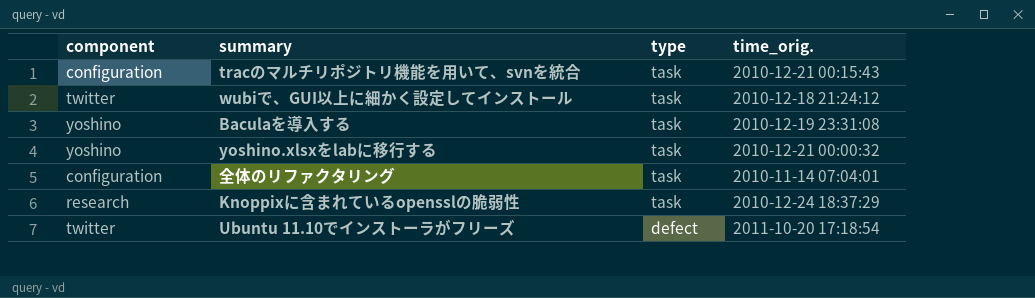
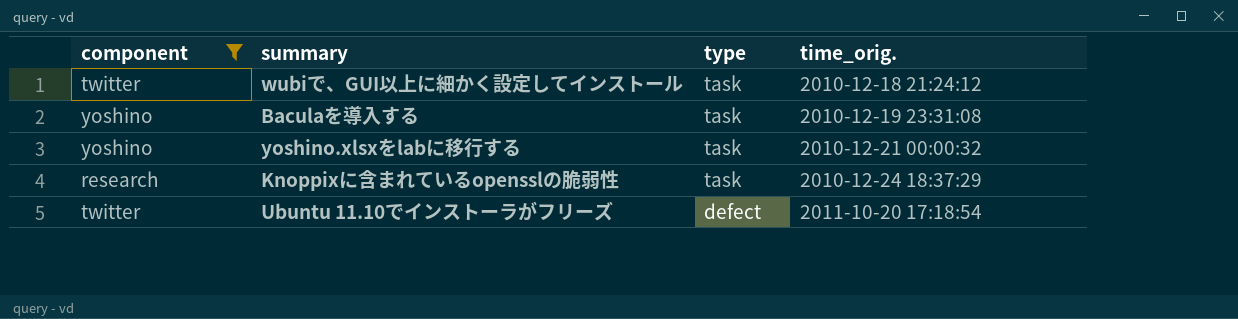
filter: none -> component != configuration

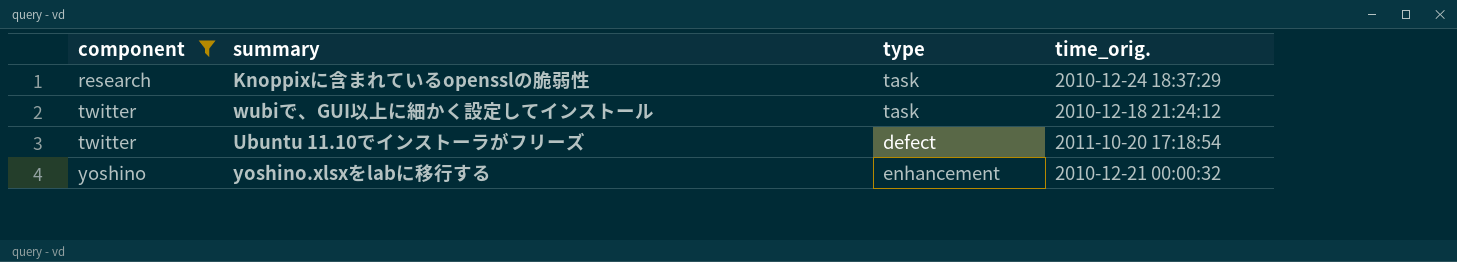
row order: type descending -> component ascending
row Baculaを導入する: yoshino | task | 2010-12-19 23:31:08 -> none
yoshino.xlsxをlabに移行する | type: task -> enhancement

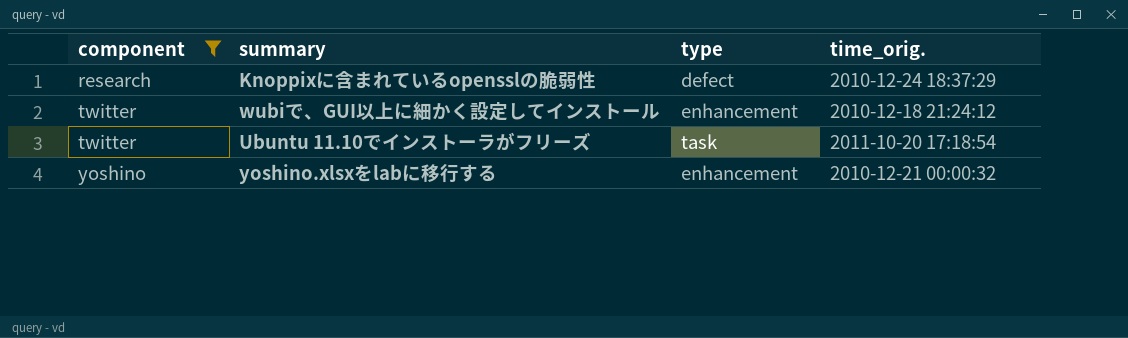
Knoppixに含まれているopensslの脆弱性 | type: task -> defect
wubiで、GUI以上に細かく設定してインストール | type: task -> enhancement
Ubuntu 11.10でインストーラがフリーズ | type: defect -> task

